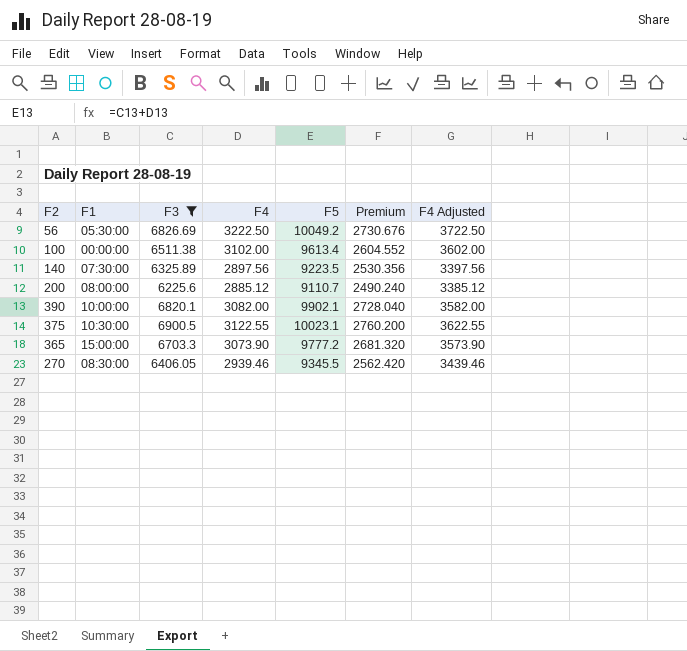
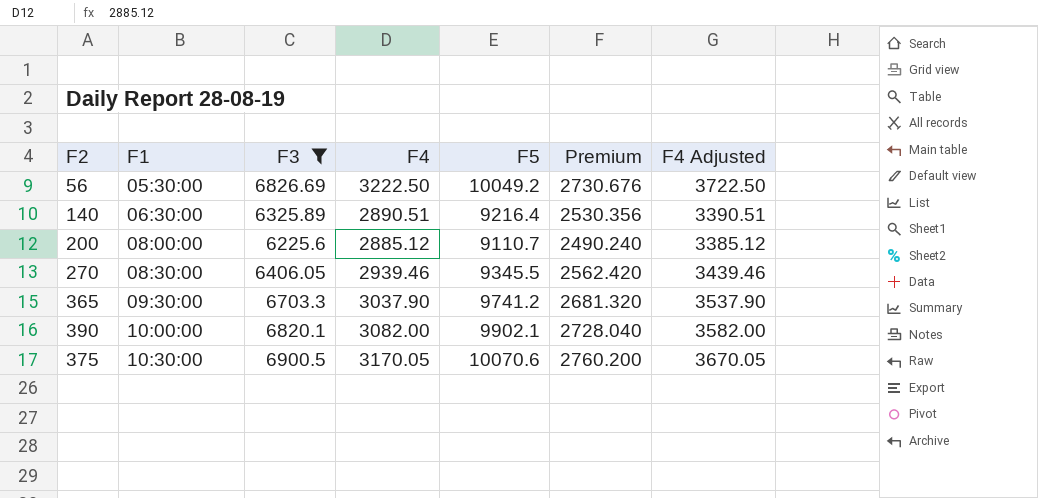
row order: none -> F1 ascending
row 100: 00:00:00 | 6511.38 | 3102.00 | 9613.4 | 2604.552 | 3602.00 -> none
140 | F1: 07:30:00 -> 06:30:00
140 | F4: 2897.56 -> 2890.51
140 | F5: 9223.5 -> 9216.4
140 | F4 Adjusted: 3397.56 -> 3390.51
365 | F1: 15:00:00 -> 09:30:00
365 | F4: 3073.90 -> 3037.90
365 | F5: 9777.2 -> 9741.2
365 | F4 Adjusted: 3573.90 -> 3537.90
375 | F4: 3122.55 -> 3170.05
375 | F5: 10023.1 -> 10070.6
375 | F4 Adjusted: 3622.55 -> 3670.05

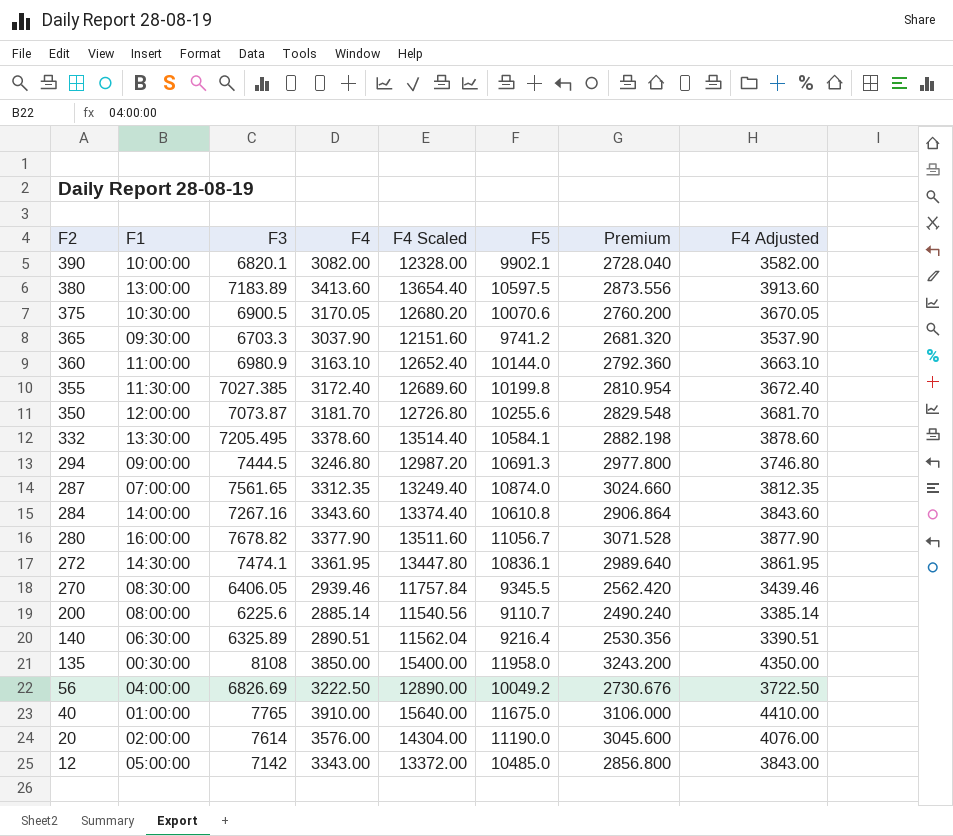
filter: F3 <= 6900.5 -> none
row order: F1 ascending -> F2 descending
column F4 Scaled | formula: none -> [F4] * 4
200 | F4: 2885.12 -> 2885.14
200 | F4 Adjusted: 3385.12 -> 3385.14
56 | F1: 05:30:00 -> 04:00:00

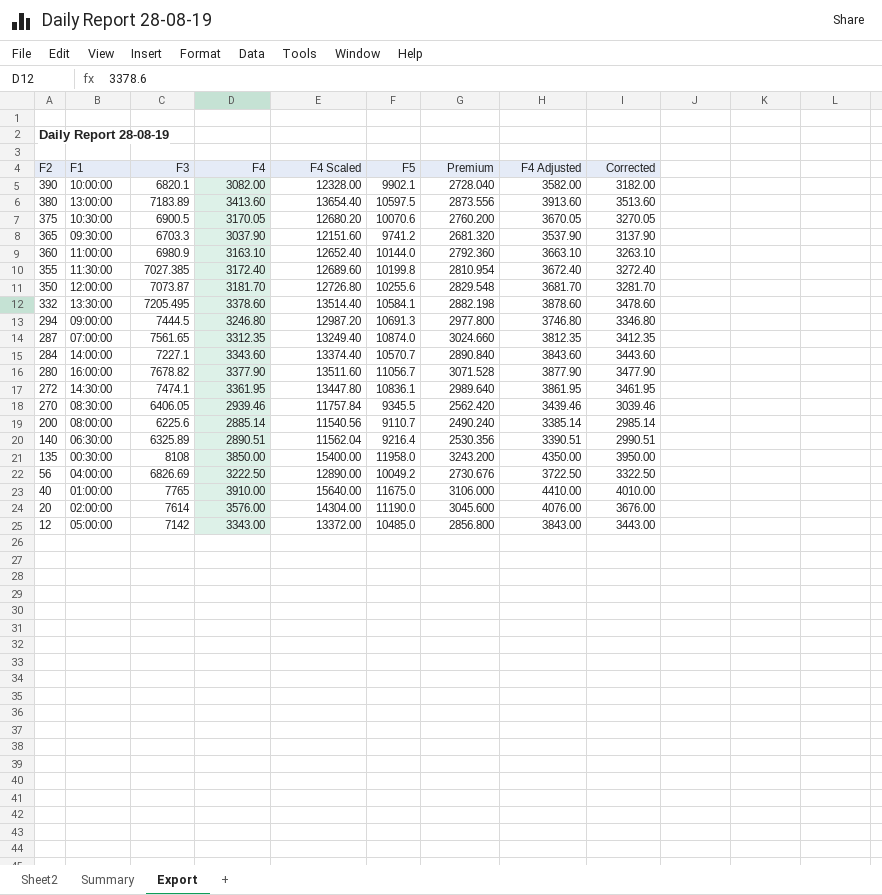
column Corrected | formula: none -> [F4] + 100
284 | F3: 7267.16 -> 7227.1
284 | F5: 10610.8 -> 10570.7
284 | Premium: 2906.864 -> 2890.840

